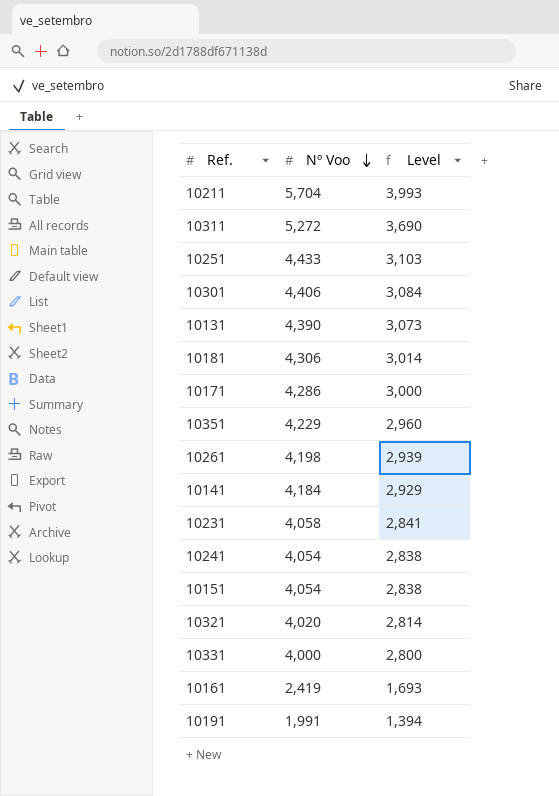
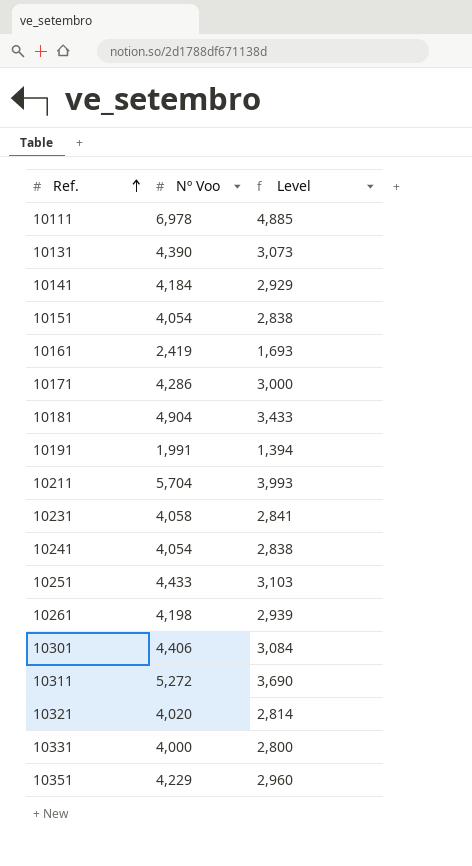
row order: Nº Voo descending -> Ref. ascending
row 10111: none -> 6,978 | 4,885
10181 | Nº Voo: 4,306 -> 4,904
10181 | Level: 3,014 -> 3,433

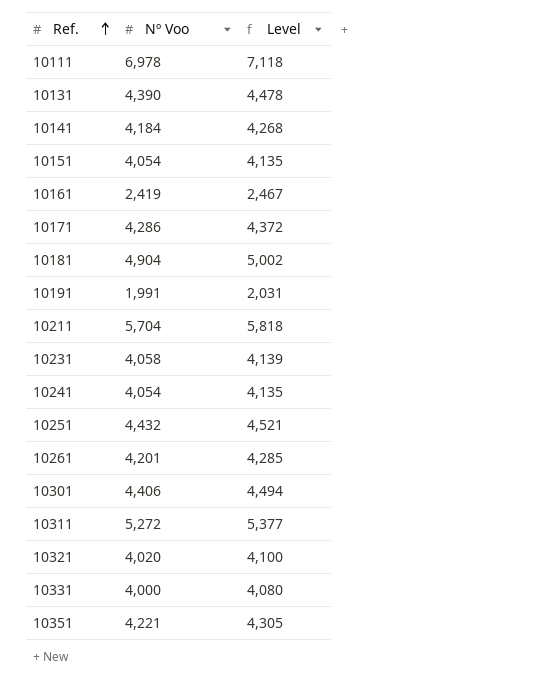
column Level | formula: [Nº Voo] * 0.7 -> [Nº Voo] * 1.02
10251 | Nº Voo: 4,433 -> 4,432
10261 | Nº Voo: 4,198 -> 4,201
10351 | Nº Voo: 4,229 -> 4,221

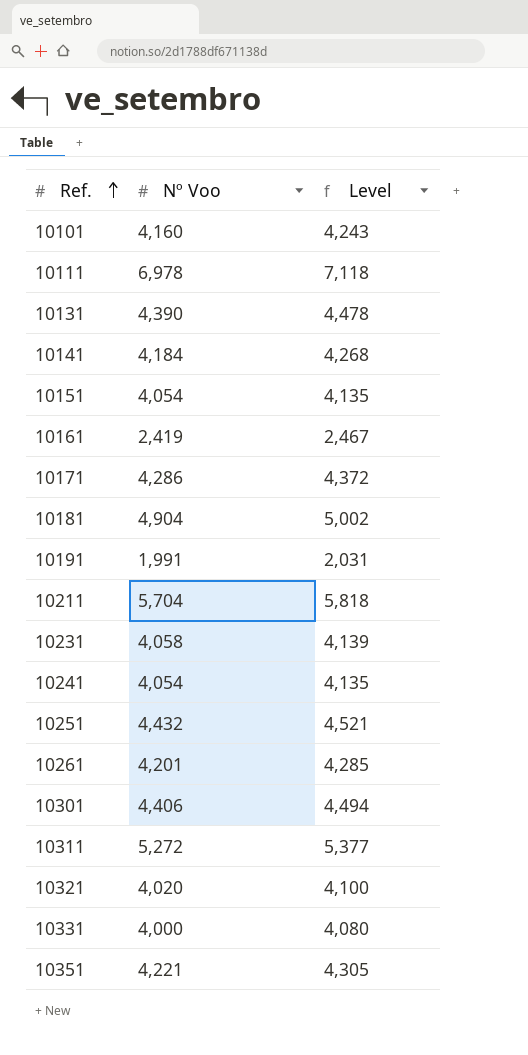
row 10101: none -> 4,160 | 4,243

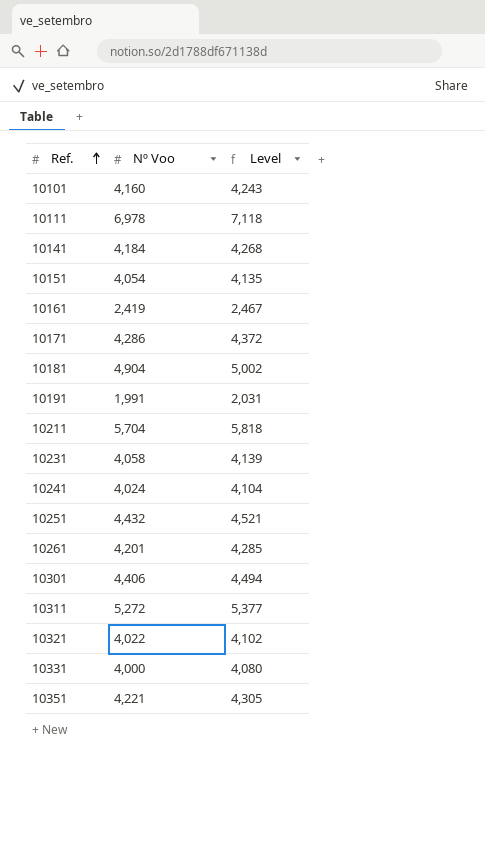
row 10131: 4,390 | 4,478 -> none
10241 | Nº Voo: 4,054 -> 4,024
10241 | Level: 4,135 -> 4,104
10321 | Nº Voo: 4,020 -> 4,022
10321 | Level: 4,100 -> 4,102

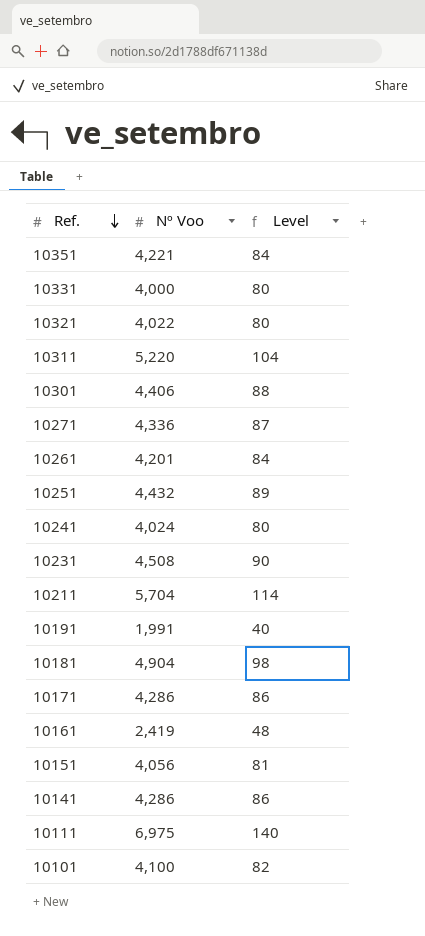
row order: Ref. ascending -> Ref. descending
column Level | formula: [Nº Voo] * 1.02 -> [Nº Voo] * 0.02
10311 | Nº Voo: 5,272 -> 5,220
row 10271: none -> 4,336 | 87
10231 | Nº Voo: 4,058 -> 4,508
10151 | Nº Voo: 4,054 -> 4,056
10141 | Nº Voo: 4,184 -> 4,286
10111 | Nº Voo: 6,978 -> 6,975
10101 | Nº Voo: 4,160 -> 4,100

